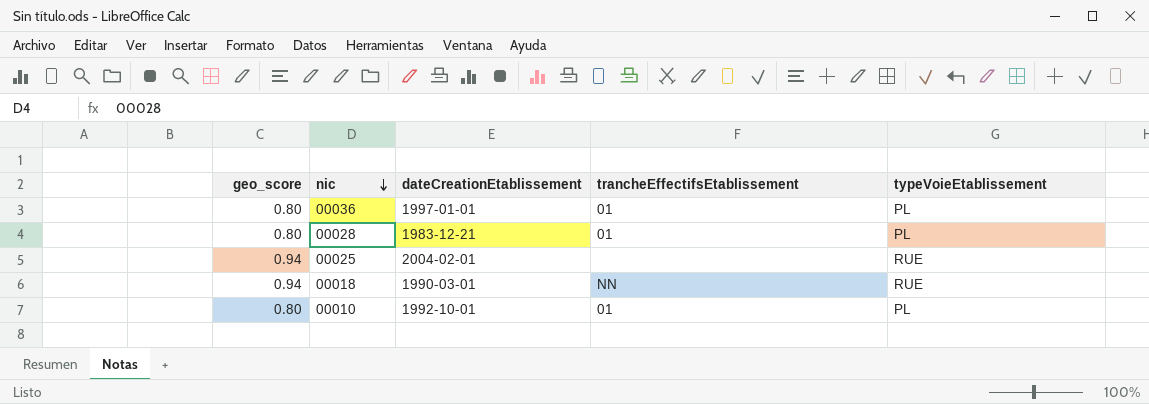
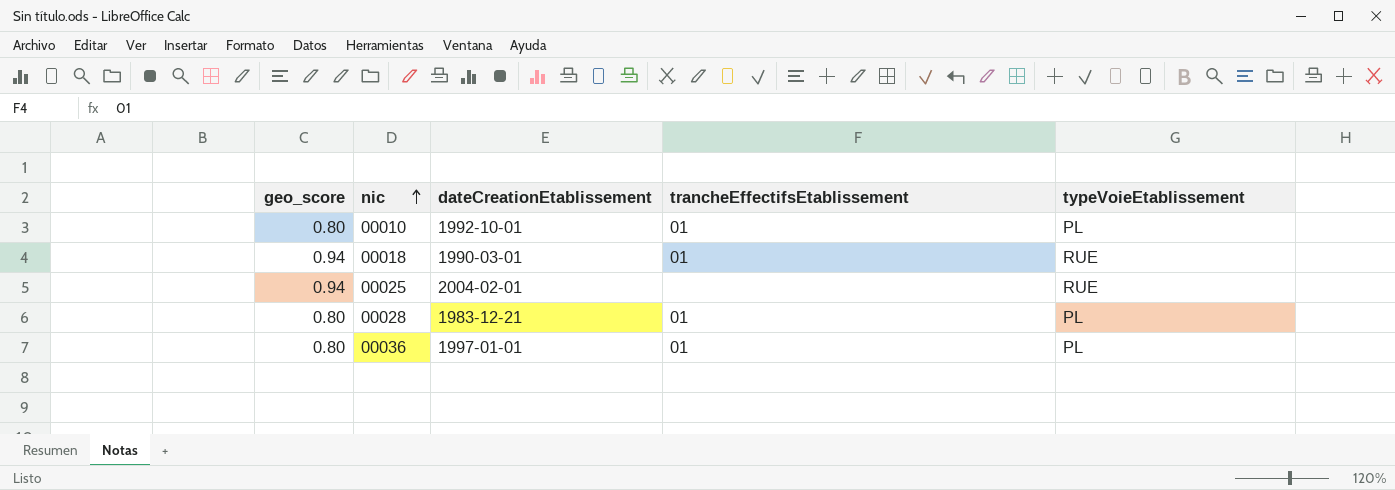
row order: nic descending -> nic ascending
00018 | trancheEffectifsEtablissement: NN -> 01

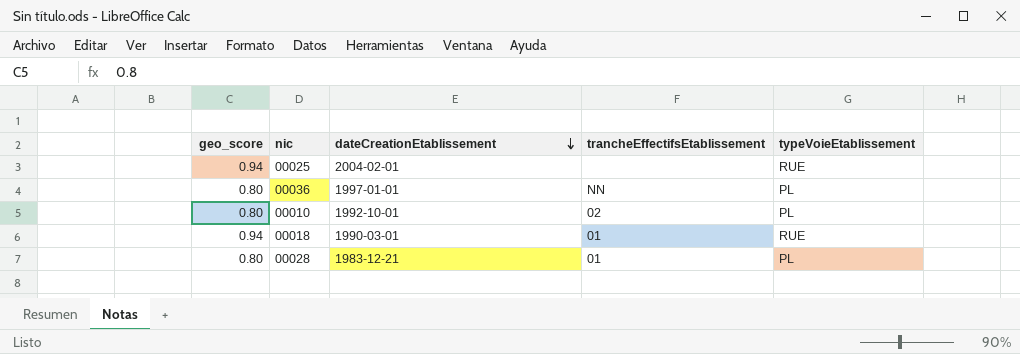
row order: nic ascending -> dateCreationEtablissement descending
00036 | trancheEffectifsEtablissement: 01 -> NN
00010 | trancheEffectifsEtablissement: 01 -> 02

